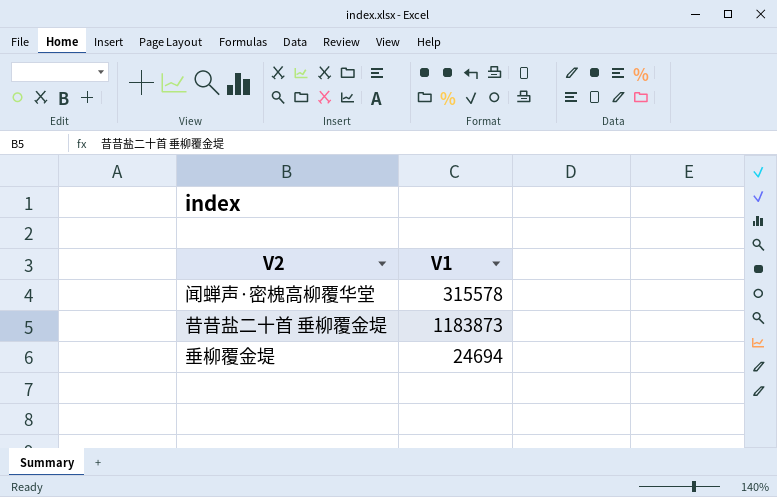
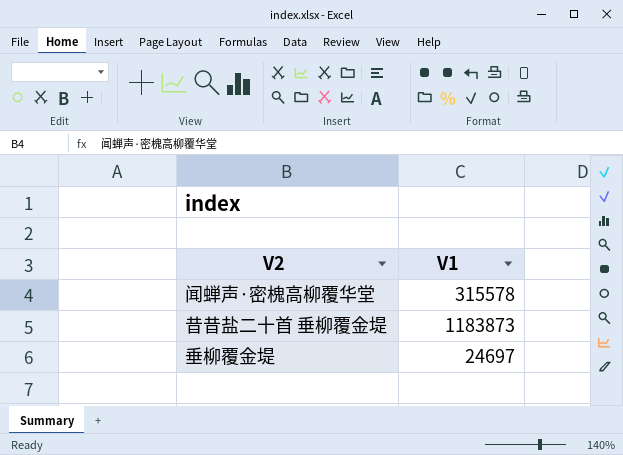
垂柳覆金堤 | V1: 24694 -> 24697

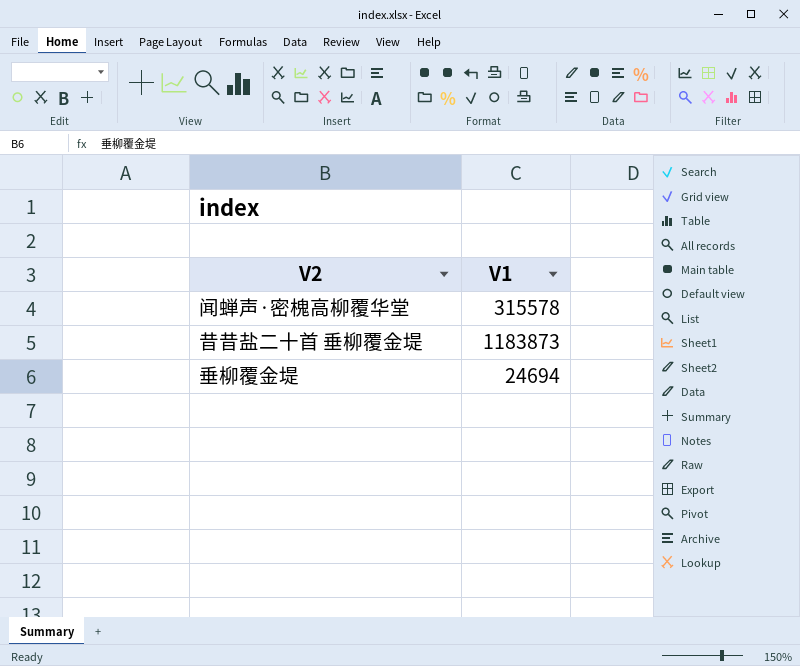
垂柳覆金堤 | V1: 24697 -> 24694

